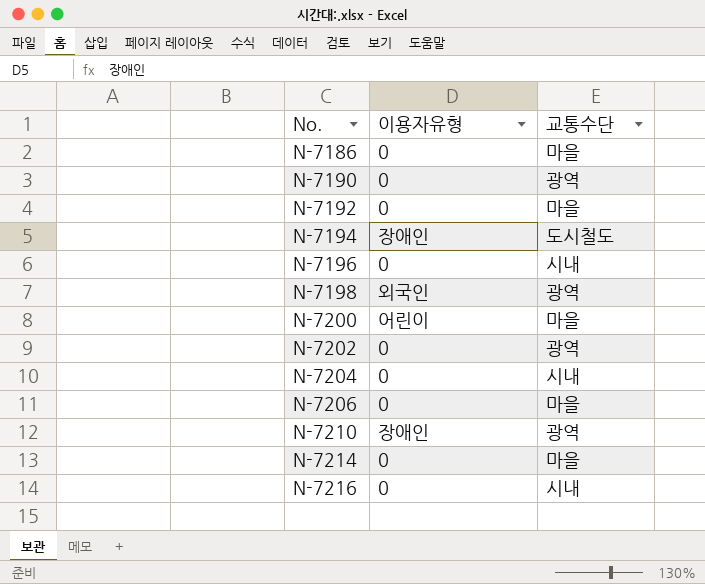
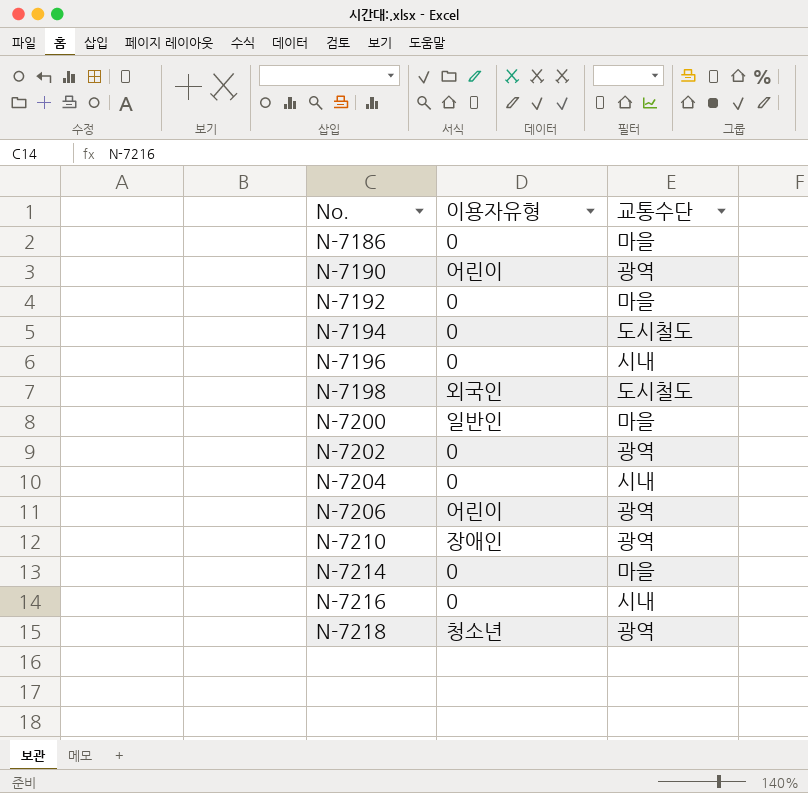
N-7190 | 이용자유형: 0 -> 어린이
N-7194 | 이용자유형: 장애인 -> 0
N-7198 | 교통수단: 광역 -> 도시철도
N-7200 | 이용자유형: 어린이 -> 일반인
N-7206 | 이용자유형: 0 -> 어린이
N-7206 | 교통수단: 마을 -> 광역
row N-7218: none -> 청소년 | 광역

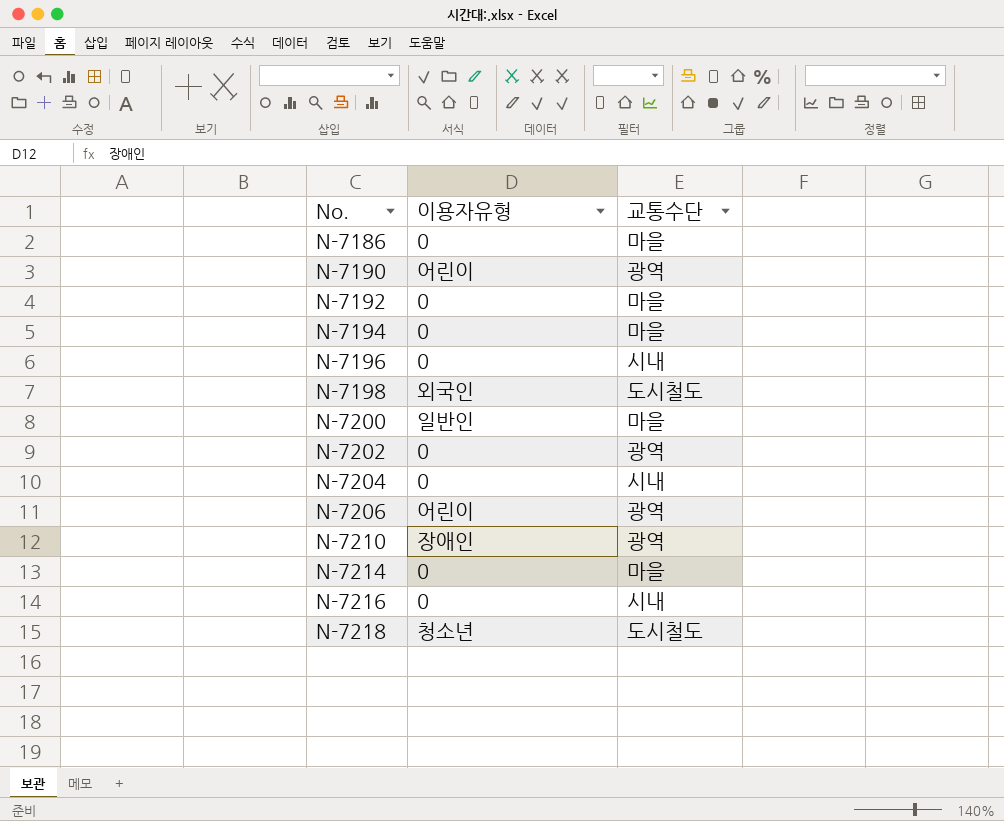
N-7194 | 교통수단: 도시철도 -> 마을
N-7218 | 교통수단: 광역 -> 도시철도

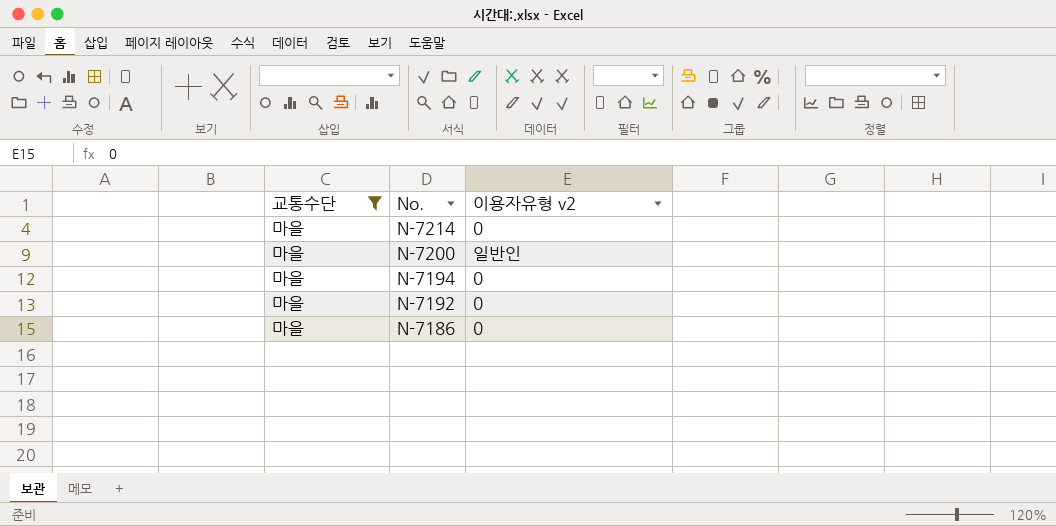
filter: none -> 교통수단 = 마을
row order: No. ascending -> No. descending
column 교통수단 | position: 3 -> 1
column name: 이용자유형 -> 이용자유형 v2

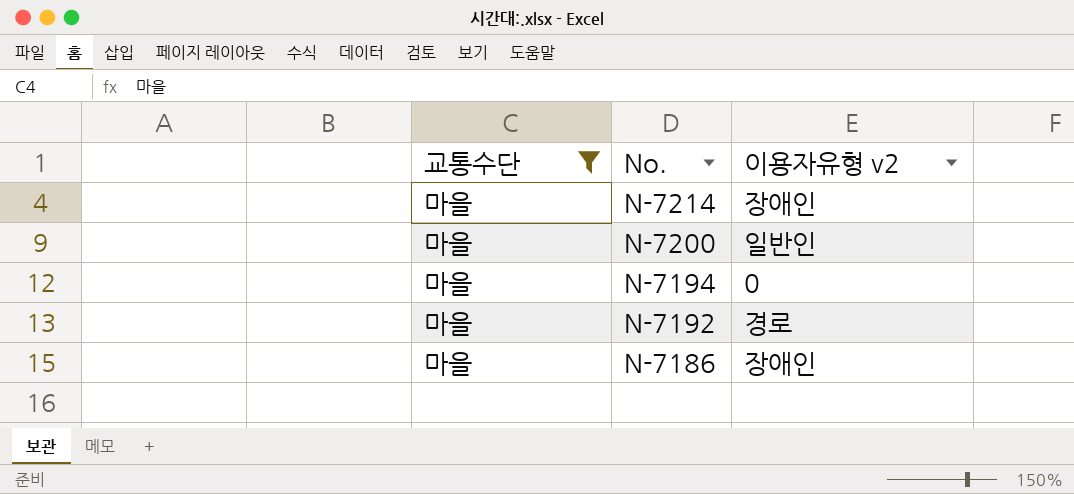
N-7214 | 이용자유형 v2: 0 -> 장애인
N-7192 | 이용자유형 v2: 0 -> 경로
N-7186 | 이용자유형 v2: 0 -> 장애인

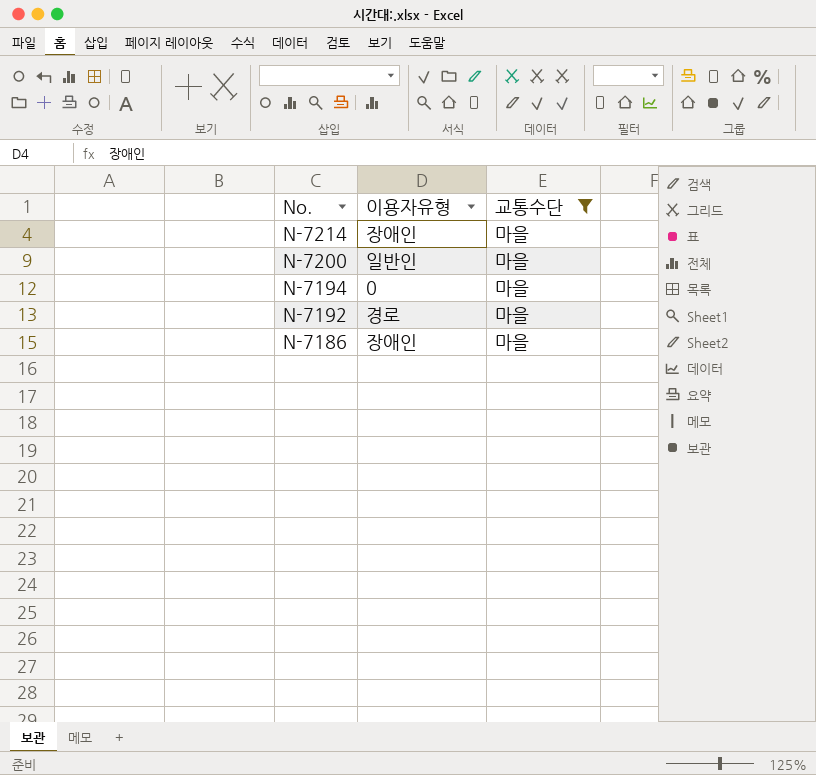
column name: 이용자유형 v2 -> 이용자유형
column 교통수단 | position: 1 -> 3

